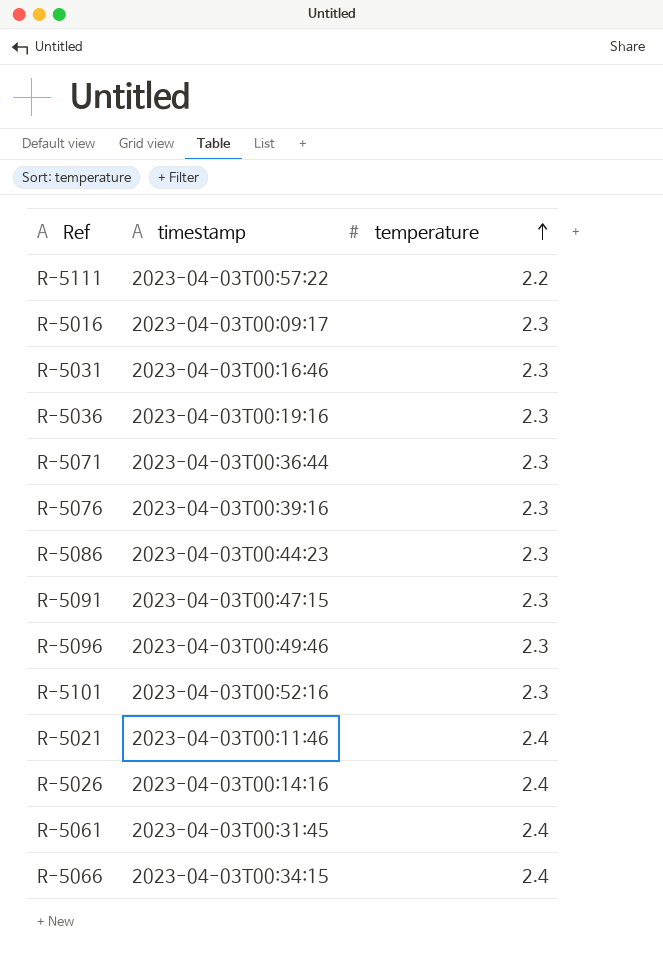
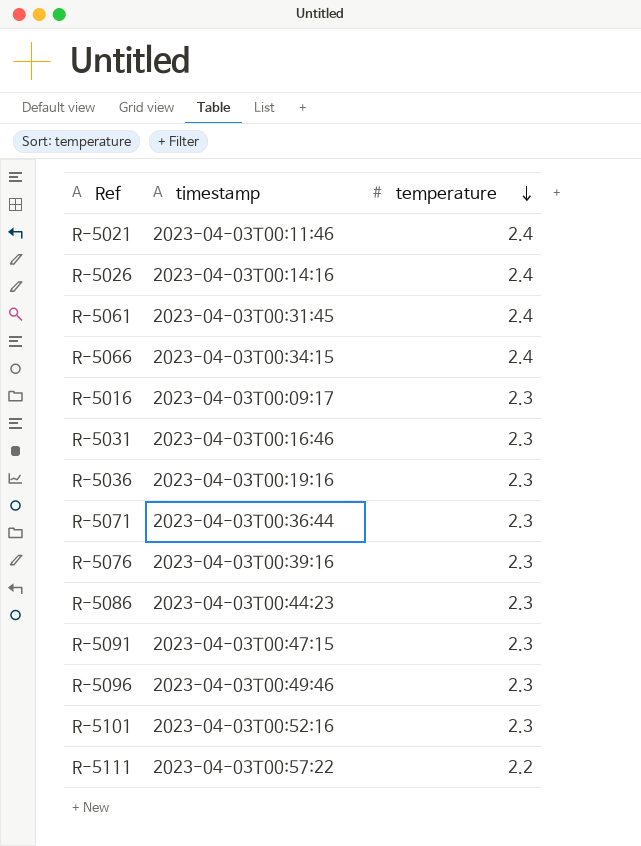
row order: temperature ascending -> temperature descending

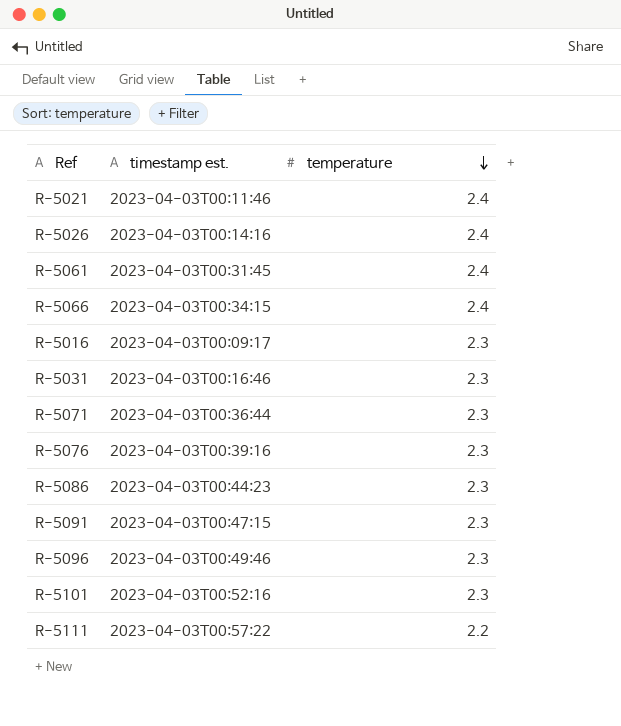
column name: timestamp -> timestamp est.
row R-5036: 2023-04-03T00:19:16 | 2.3 -> none

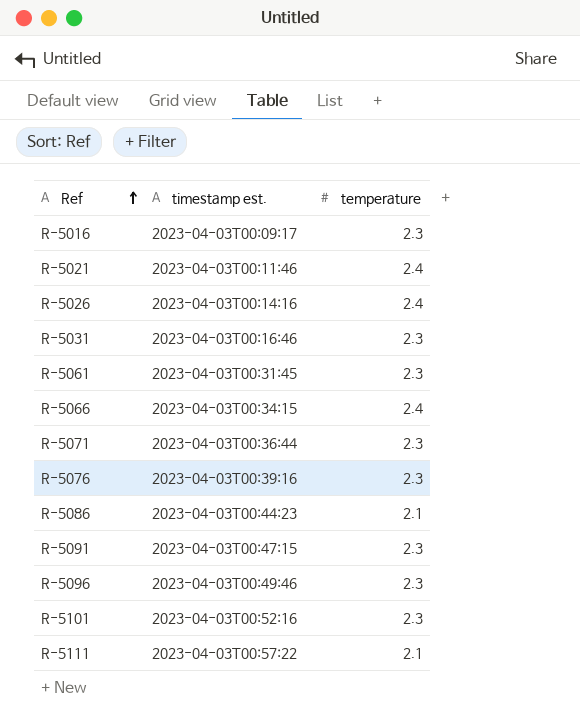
row order: temperature descending -> Ref ascending
R-5061 | temperature: 2.4 -> 2.3
R-5086 | temperature: 2.3 -> 2.1
R-5111 | temperature: 2.2 -> 2.1

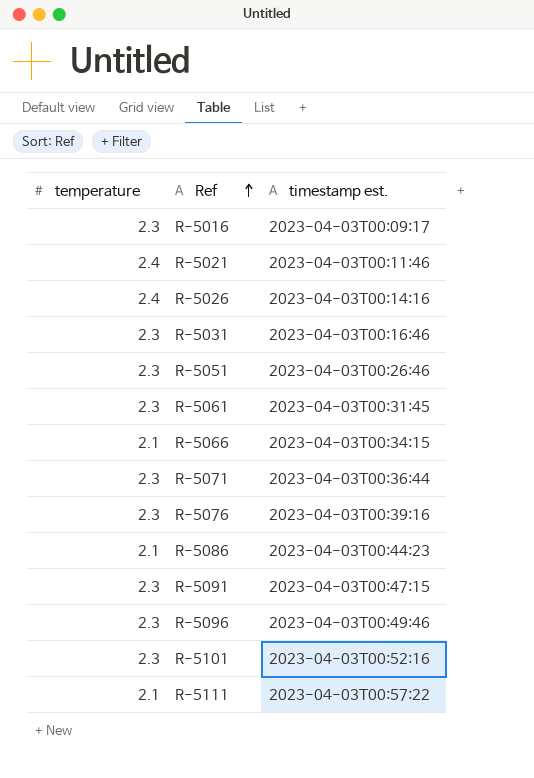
column temperature | position: 3 -> 1
row R-5051: none -> 2.3 | 2023-04-03T00:26:46
R-5066 | temperature: 2.4 -> 2.1

